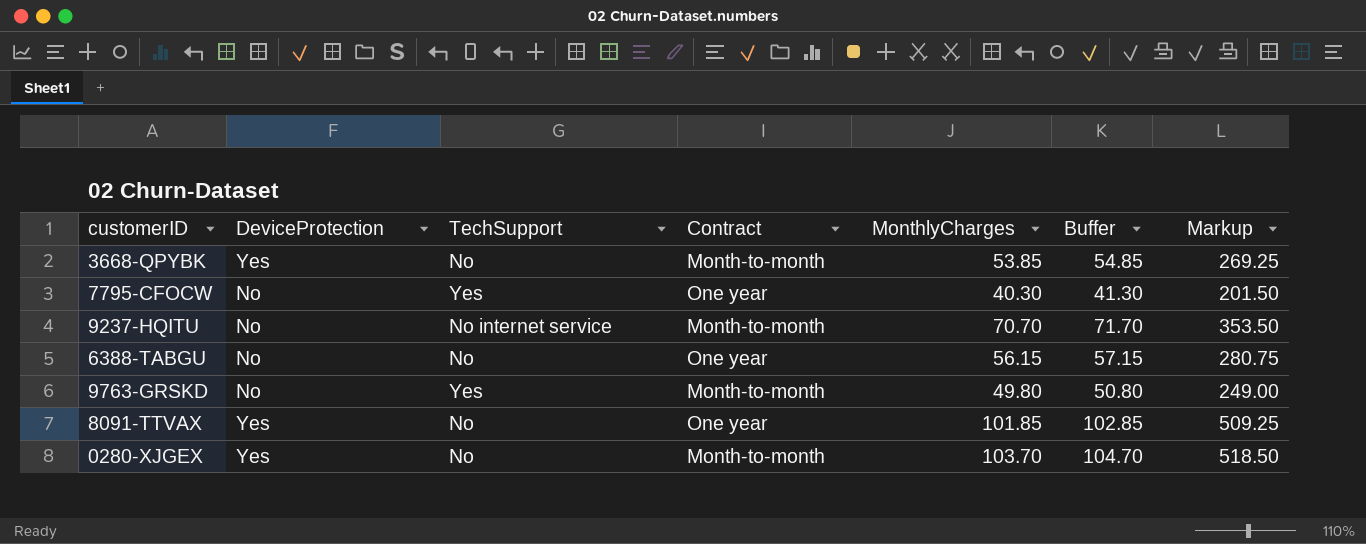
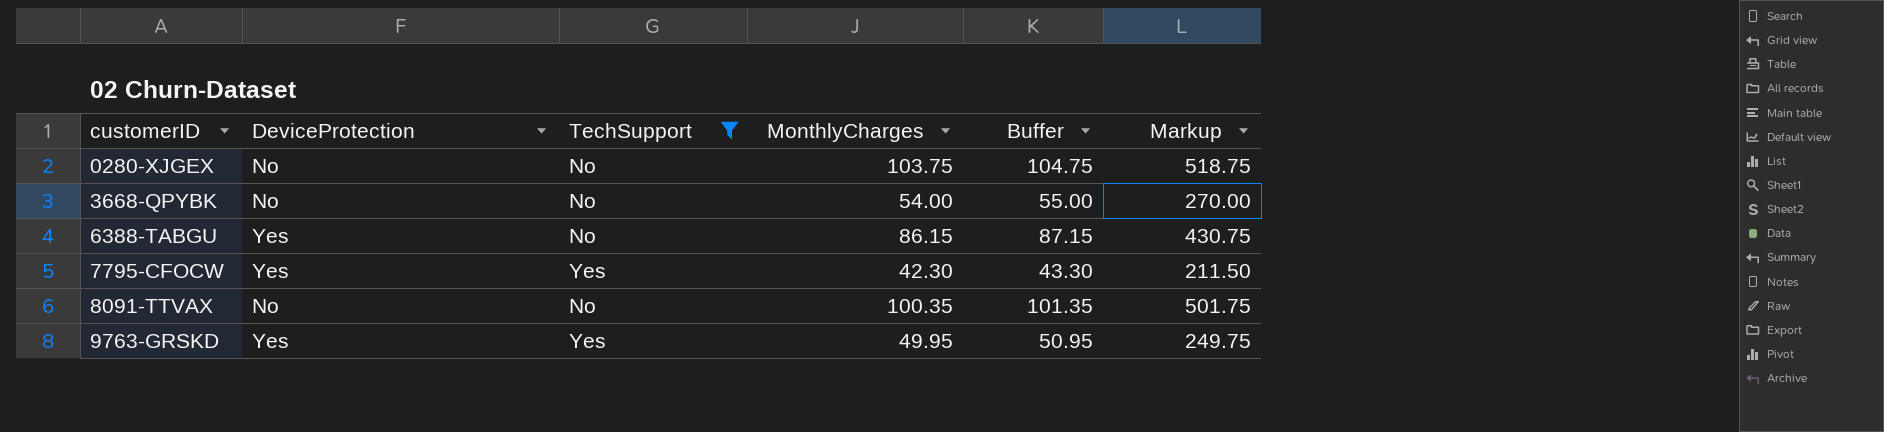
filter: none -> TechSupport != No internet service
row order: none -> customerID ascending
column Contract | position: 4 -> none
0280-XJGEX | DeviceProtection: Yes -> No
0280-XJGEX | MonthlyCharges: 103.70 -> 103.75
0280-XJGEX | Buffer: 104.70 -> 104.75
0280-XJGEX | Markup: 518.50 -> 518.75
3668-QPYBK | DeviceProtection: Yes -> No
3668-QPYBK | MonthlyCharges: 53.85 -> 54.00
3668-QPYBK | Buffer: 54.85 -> 55.00
3668-QPYBK | Markup: 269.25 -> 270.00
6388-TABGU | DeviceProtection: No -> Yes
6388-TABGU | MonthlyCharges: 56.15 -> 86.15
6388-TABGU | Buffer: 57.15 -> 87.15
6388-TABGU | Markup: 280.75 -> 430.75
7795-CFOCW | DeviceProtection: No -> Yes
7795-CFOCW | MonthlyCharges: 40.30 -> 42.30
7795-CFOCW | Buffer: 41.30 -> 43.30
7795-CFOCW | Markup: 201.50 -> 211.50
8091-TTVAX | DeviceProtection: Yes -> No
8091-TTVAX | MonthlyCharges: 101.85 -> 100.35
8091-TTVAX | Buffer: 102.85 -> 101.35
8091-TTVAX | Markup: 509.25 -> 501.75
9763-GRSKD | DeviceProtection: No -> Yes
9763-GRSKD | MonthlyCharges: 49.80 -> 49.95
9763-GRSKD | Buffer: 50.80 -> 50.95
9763-GRSKD | Markup: 249.00 -> 249.75

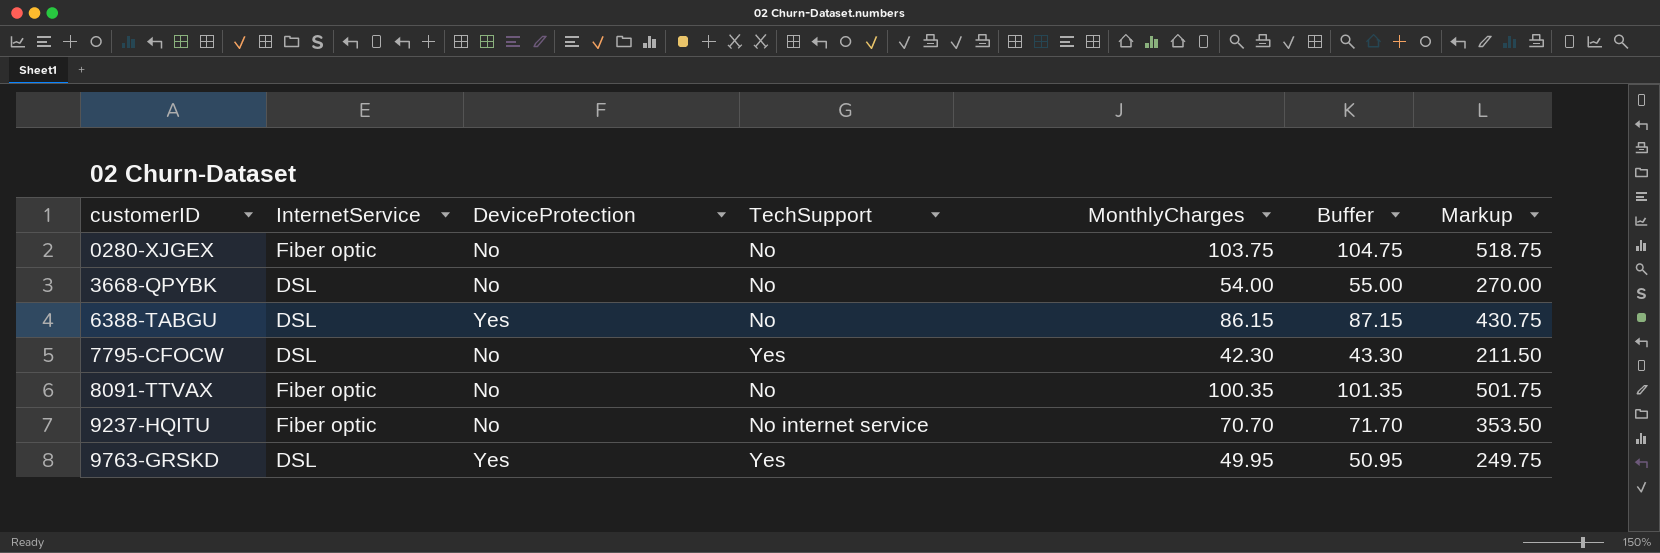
filter: TechSupport != No internet service -> none
column InternetService | position: none -> 2
7795-CFOCW | DeviceProtection: Yes -> No

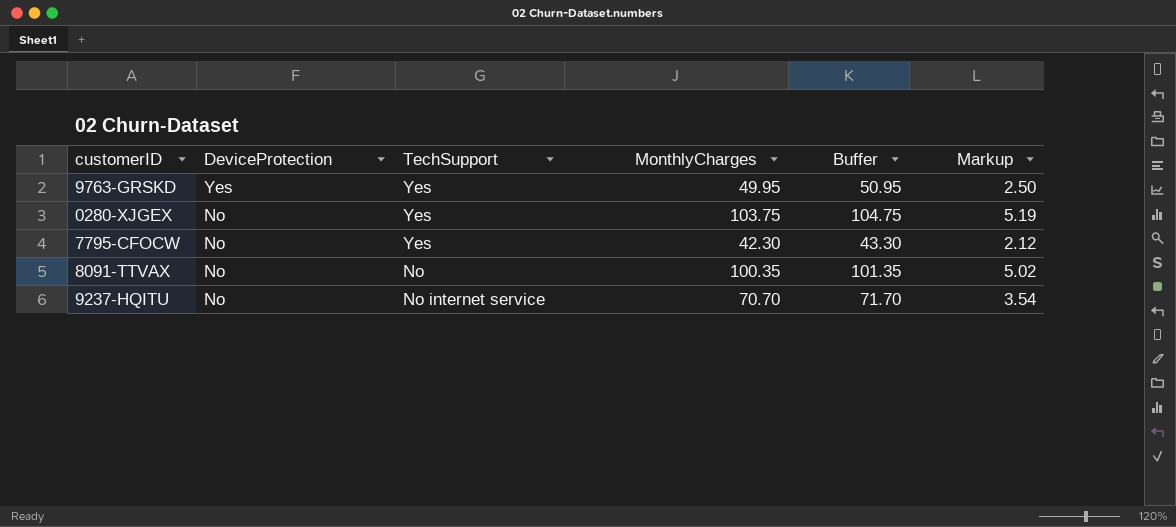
row order: customerID ascending -> DeviceProtection descending
column InternetService | position: 2 -> none
column Markup | formula: [MonthlyCharges] * 5 -> [MonthlyCharges] * 0.05
row 3668-QPYBK: DSL | No | No | 54.00 | 55.00 | 270.00 -> none
row 6388-TABGU: DSL | Yes | No | 86.15 | 87.15 | 430.75 -> none
0280-XJGEX | TechSupport: No -> Yes

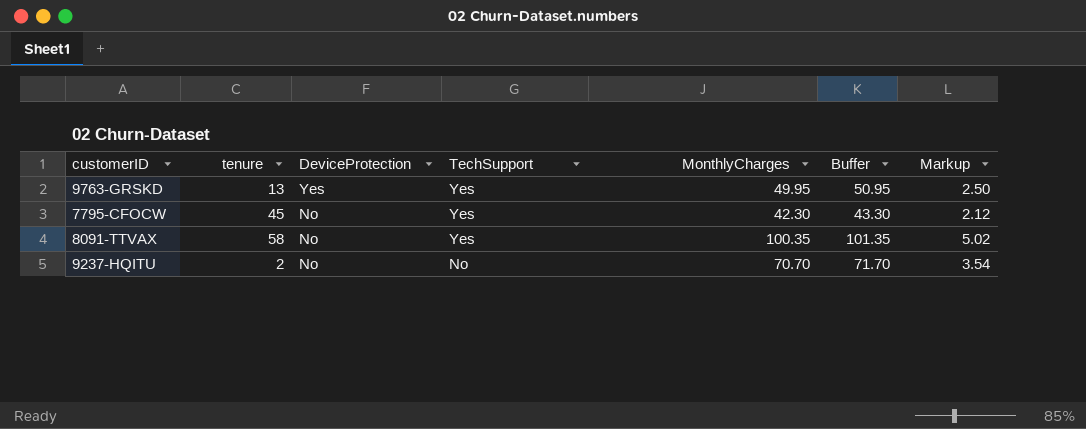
column tenure | position: none -> 2
row 0280-XJGEX: No | Yes | 103.75 | 104.75 | 5.19 -> none
8091-TTVAX | TechSupport: No -> Yes
9237-HQITU | TechSupport: No internet service -> No

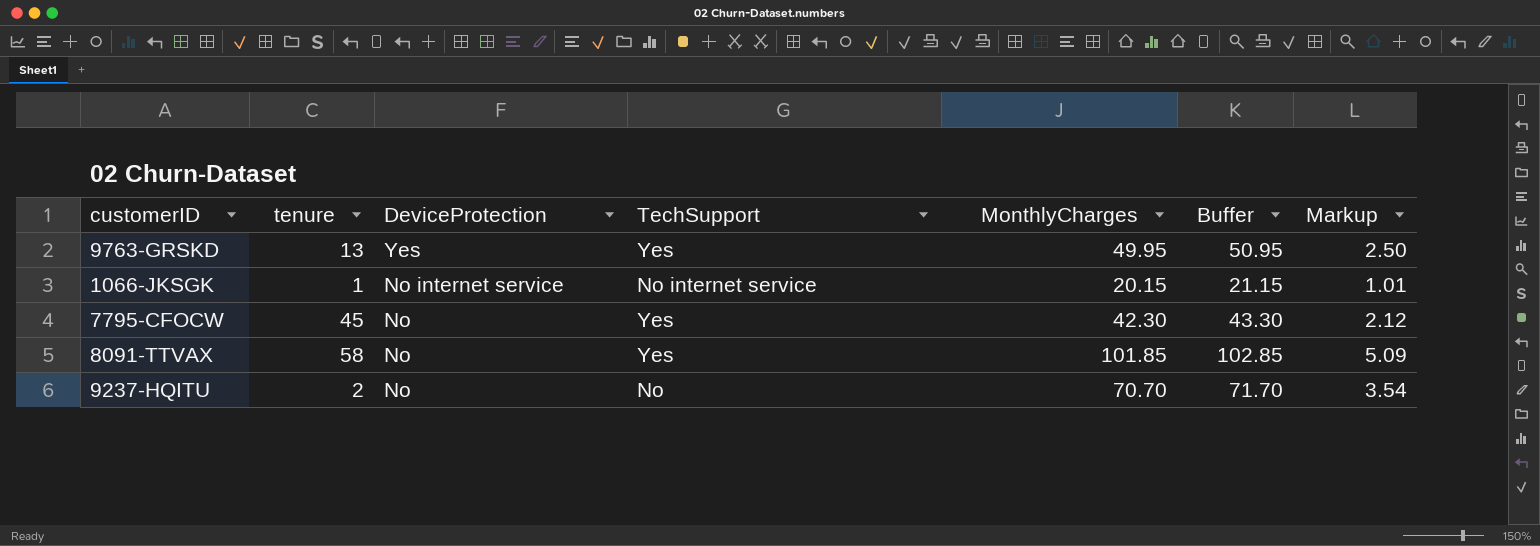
row 1066-JKSGK: none -> 1 | No internet service | No internet service | 20.15 | 21.15 | 1.01
8091-TTVAX | MonthlyCharges: 100.35 -> 101.85
8091-TTVAX | Buffer: 101.35 -> 102.85
8091-TTVAX | Markup: 5.02 -> 5.09

